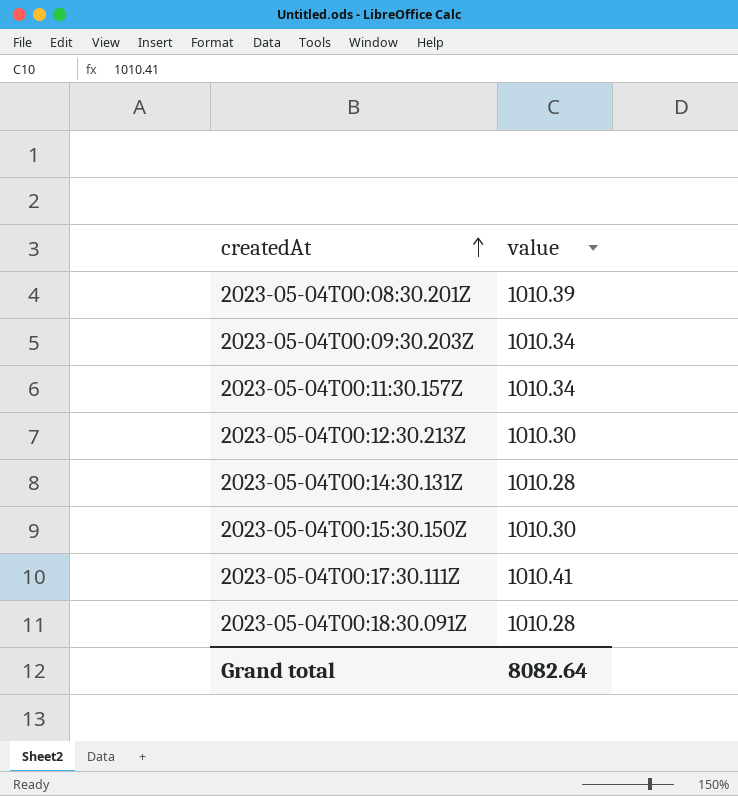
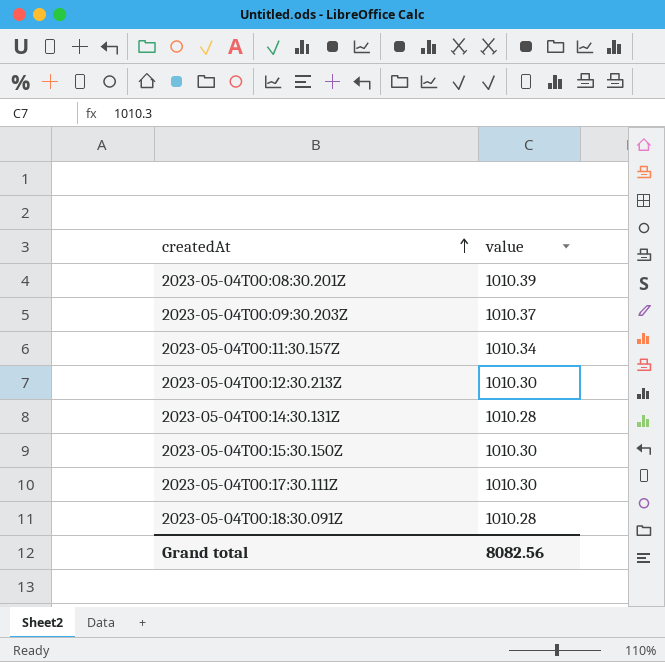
2023-05-04T00:09:30.203Z | value: 1010.34 -> 1010.37
2023-05-04T00:17:30.111Z | value: 1010.41 -> 1010.30
Grand total | value: 8082.64 -> 8082.56

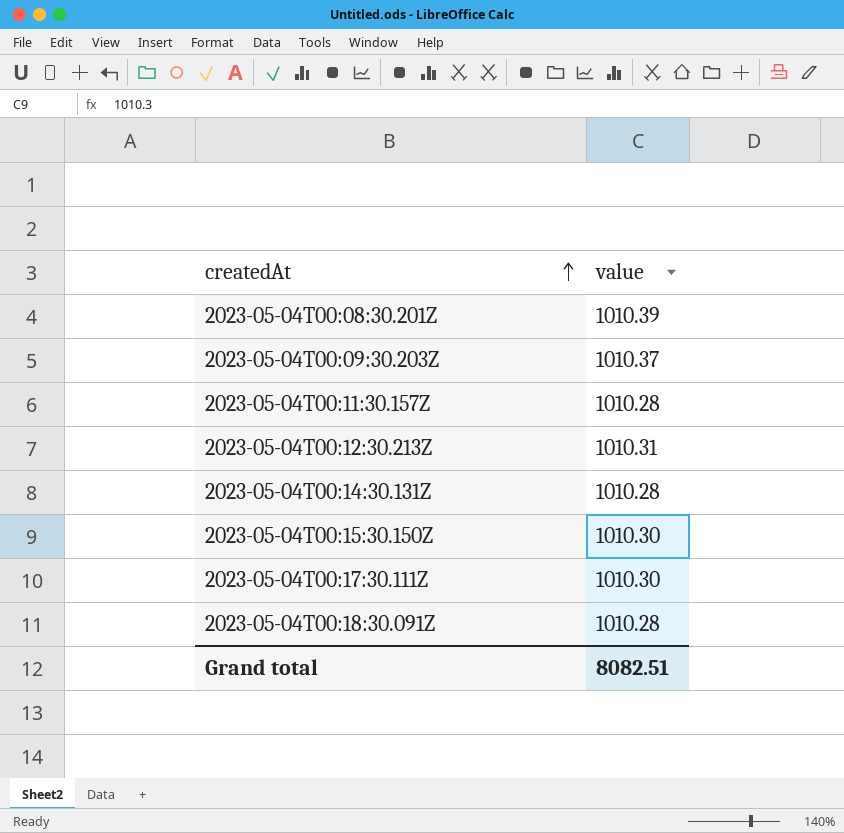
2023-05-04T00:11:30.157Z | value: 1010.34 -> 1010.28
2023-05-04T00:12:30.213Z | value: 1010.30 -> 1010.31
Grand total | value: 8082.56 -> 8082.51

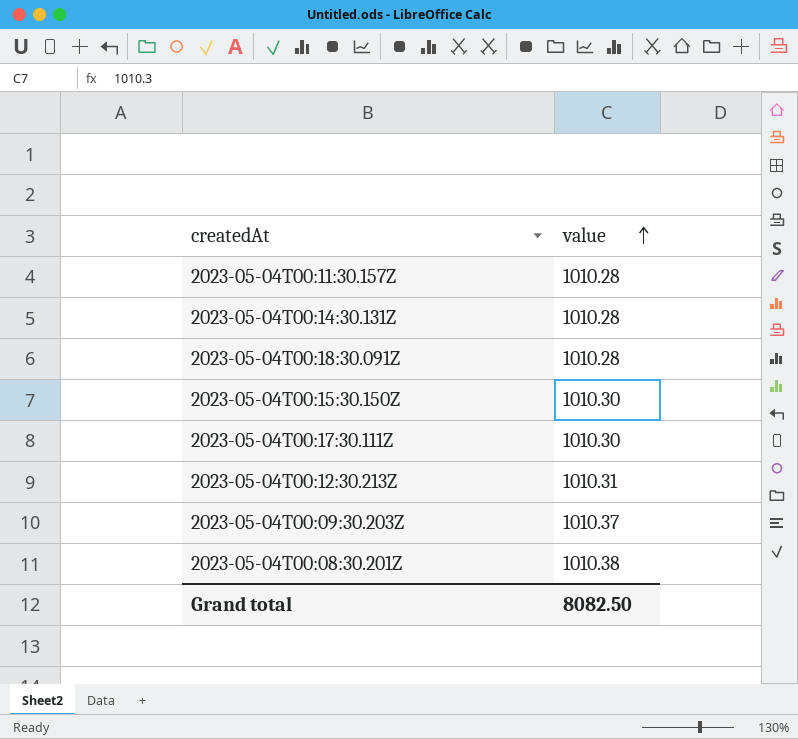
row order: createdAt ascending -> value ascending
2023-05-04T00:08:30.201Z | value: 1010.39 -> 1010.38
Grand total | value: 8082.51 -> 8082.50

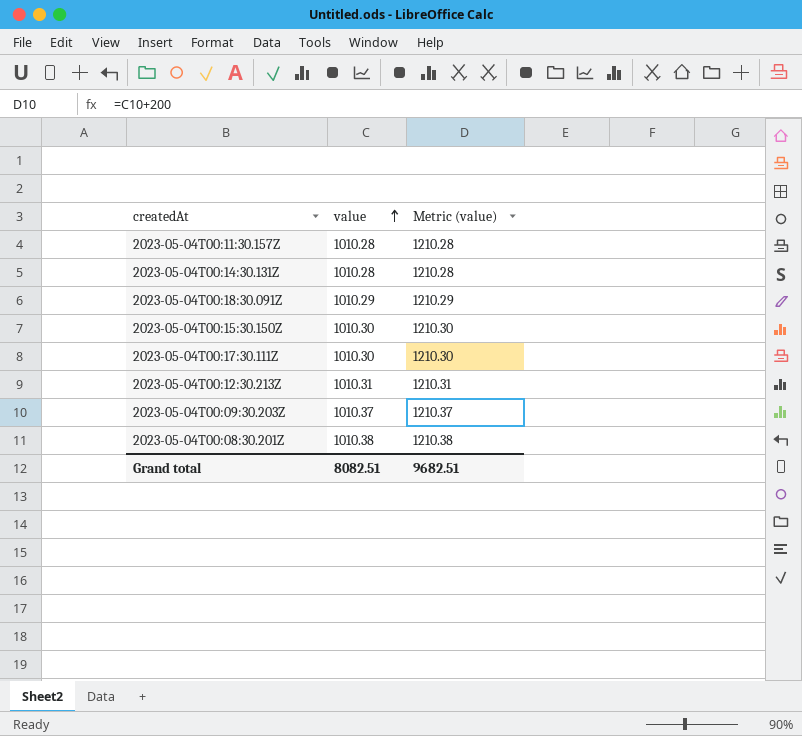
column Metric (value) | formula: none -> [value] + 200
2023-05-04T00:18:30.091Z | value: 1010.28 -> 1010.29
Grand total | value: 8082.50 -> 8082.51

